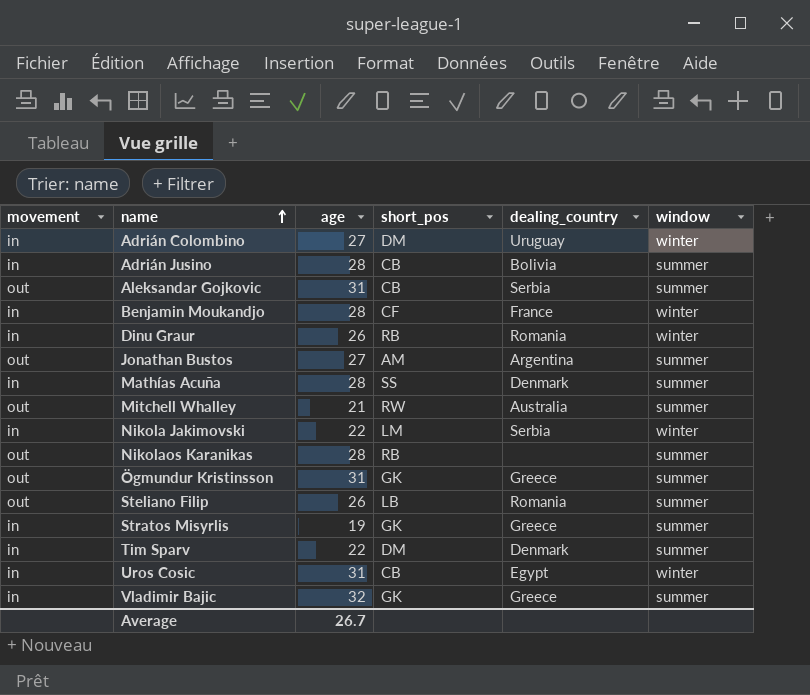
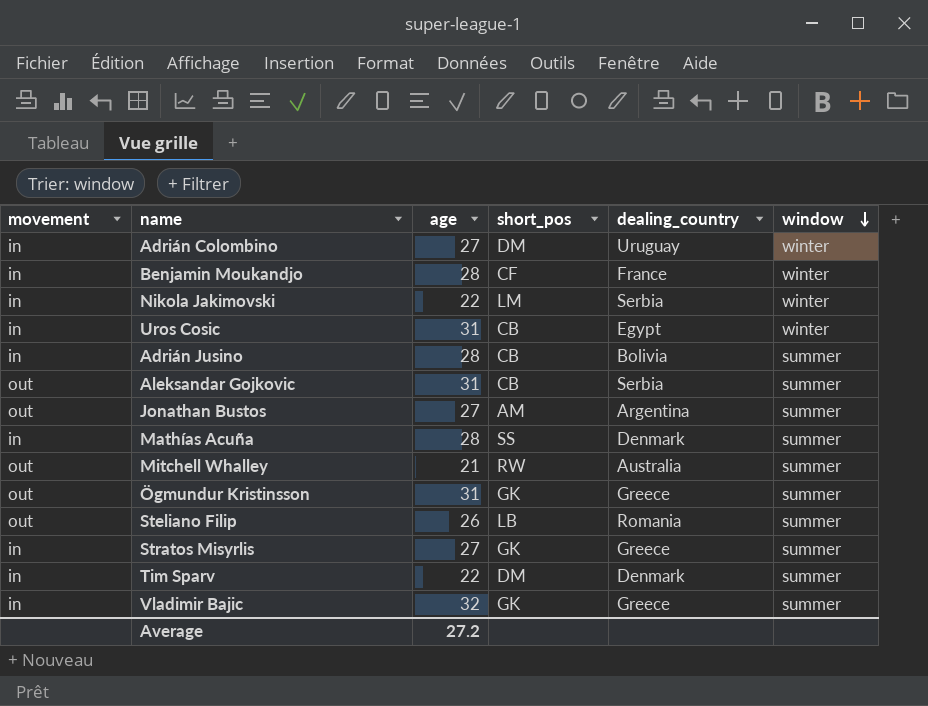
row order: name ascending -> window descending
row Dinu Graur: in | 26 | RB | Romania | winter -> none
row Nikolaos Karanikas: out | 28 | RB | none | summer -> none
Stratos Misyrlis | age: 19 -> 27
Average | age: 26.7 -> 27.2

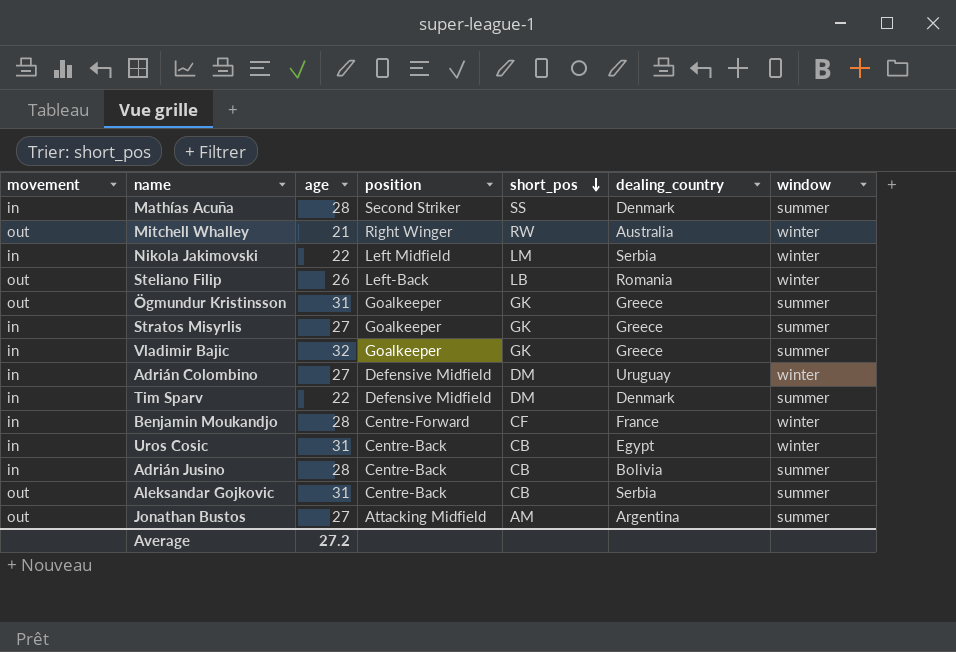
row order: window descending -> short_pos descending
column position | position: none -> 4
Mitchell Whalley | window: summer -> winter
Steliano Filip | window: summer -> winter

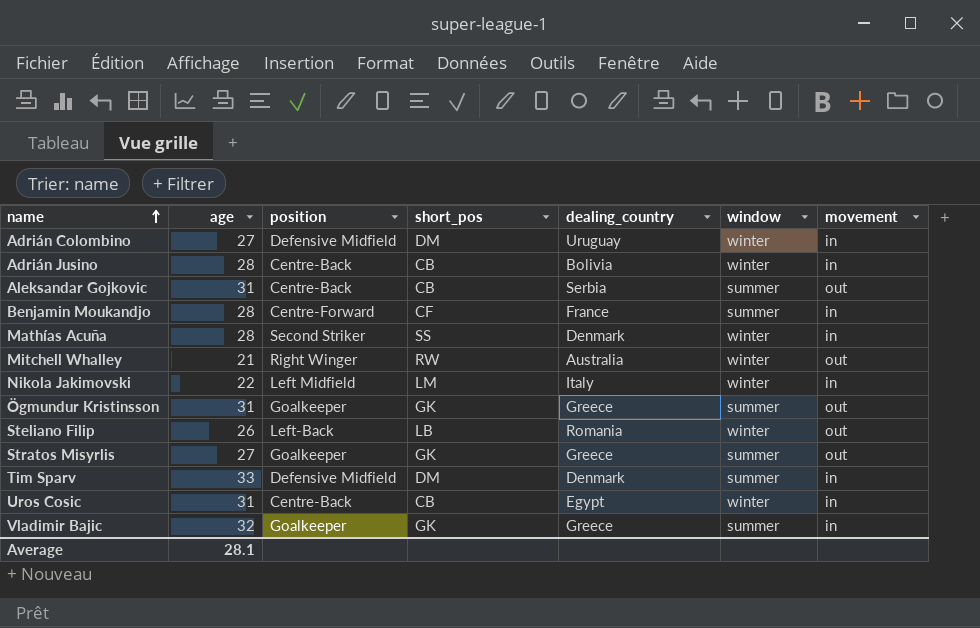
row order: short_pos descending -> name ascending
column movement | position: 1 -> 7
row Jonathan Bustos: out | 27 | Attacking Midfield | AM | Argentina | summer -> none
Adrián Jusino | window: summer -> winter
Benjamin Moukandjo | window: winter -> summer
Mathías Acuña | window: summer -> winter
Nikola Jakimovski | dealing_country: Serbia -> Italy
Stratos Misyrlis | movement: in -> out
Tim Sparv | age: 22 -> 33
Average | age: 27.2 -> 28.1

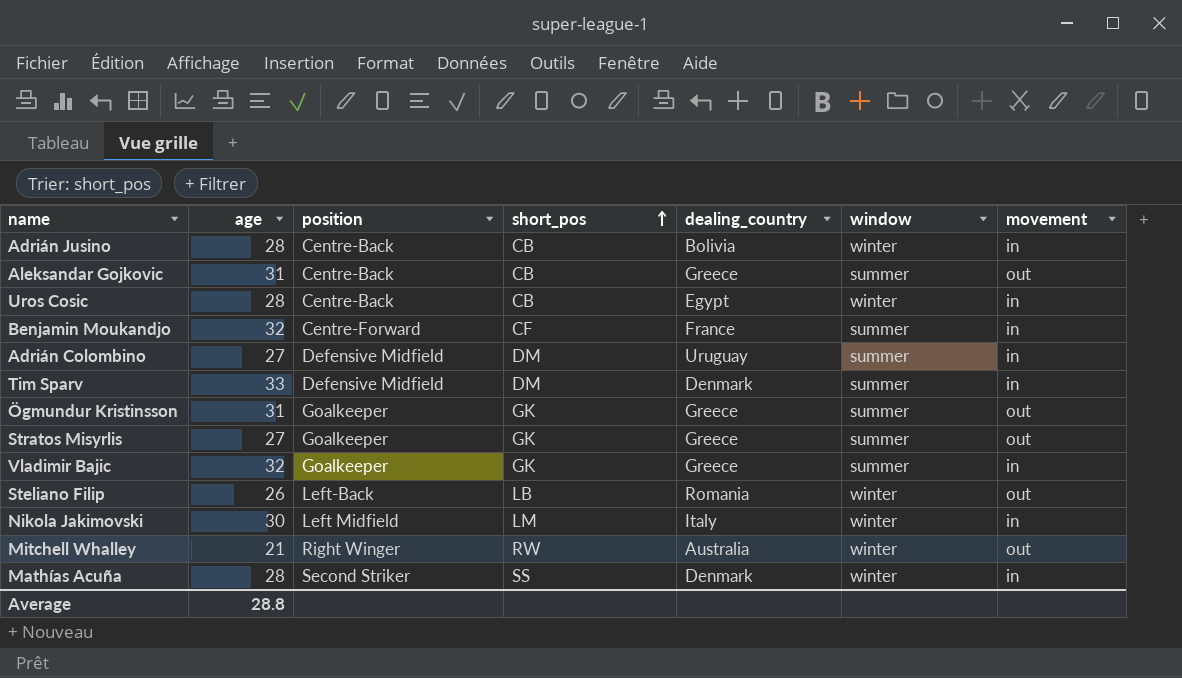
row order: name ascending -> short_pos ascending
Aleksandar Gojkovic | dealing_country: Serbia -> Greece
Uros Cosic | age: 31 -> 28
Benjamin Moukandjo | age: 28 -> 32
Adrián Colombino | window: winter -> summer
Nikola Jakimovski | age: 22 -> 30
Average | age: 28.1 -> 28.8

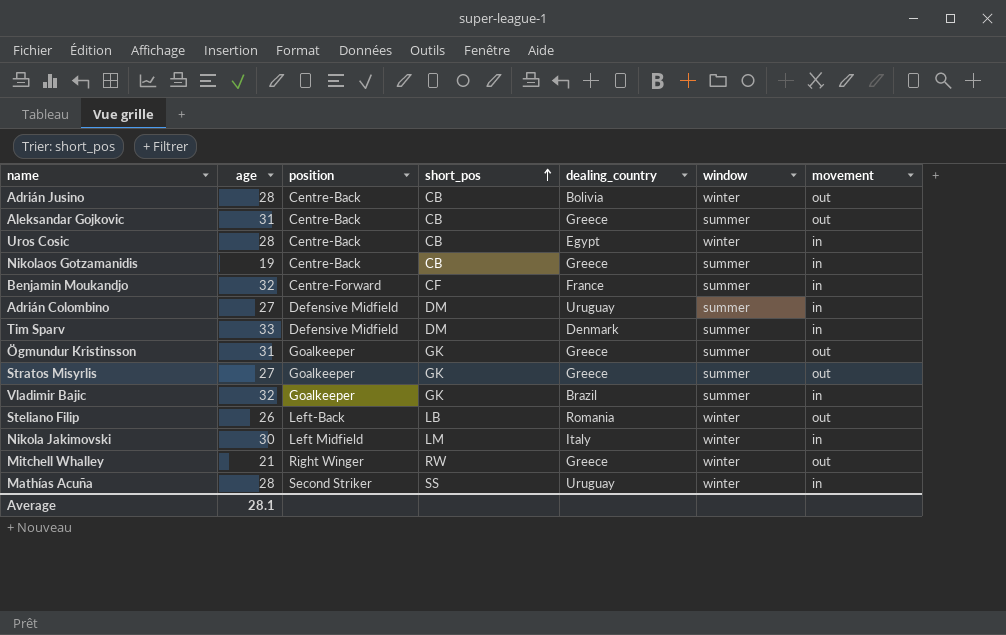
Adrián Jusino | movement: in -> out
row Nikolaos Gotzamanidis: none -> 19 | Centre-Back | CB | Greece | summer | in
Vladimir Bajic | dealing_country: Greece -> Brazil
Mitchell Whalley | dealing_country: Australia -> Greece
Mathías Acuña | dealing_country: Denmark -> Uruguay
Average | age: 28.8 -> 28.1

